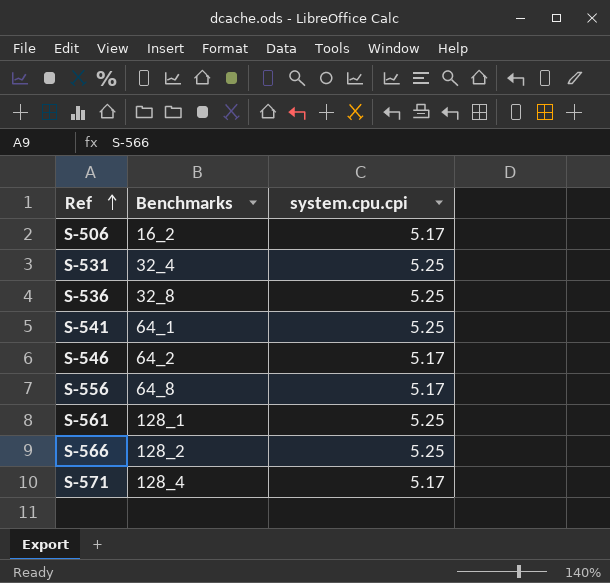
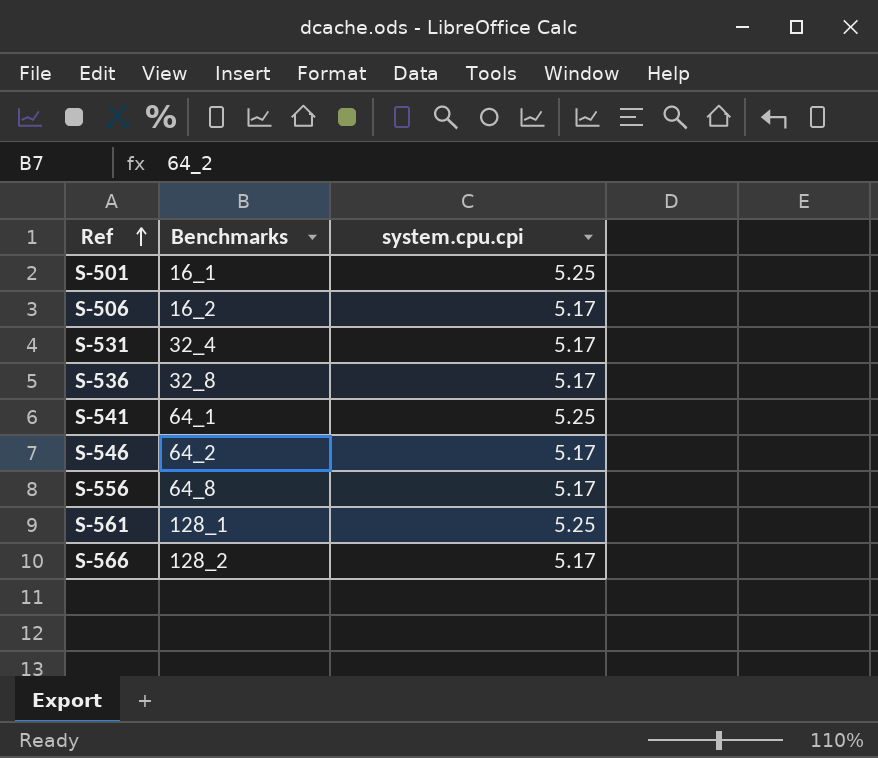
row S-571: 128_4 | 5.17 -> none
row S-501: none -> 16_1 | 5.25
S-531 | system.cpu.cpi: 5.25 -> 5.17
S-536 | system.cpu.cpi: 5.25 -> 5.17
S-566 | system.cpu.cpi: 5.25 -> 5.17

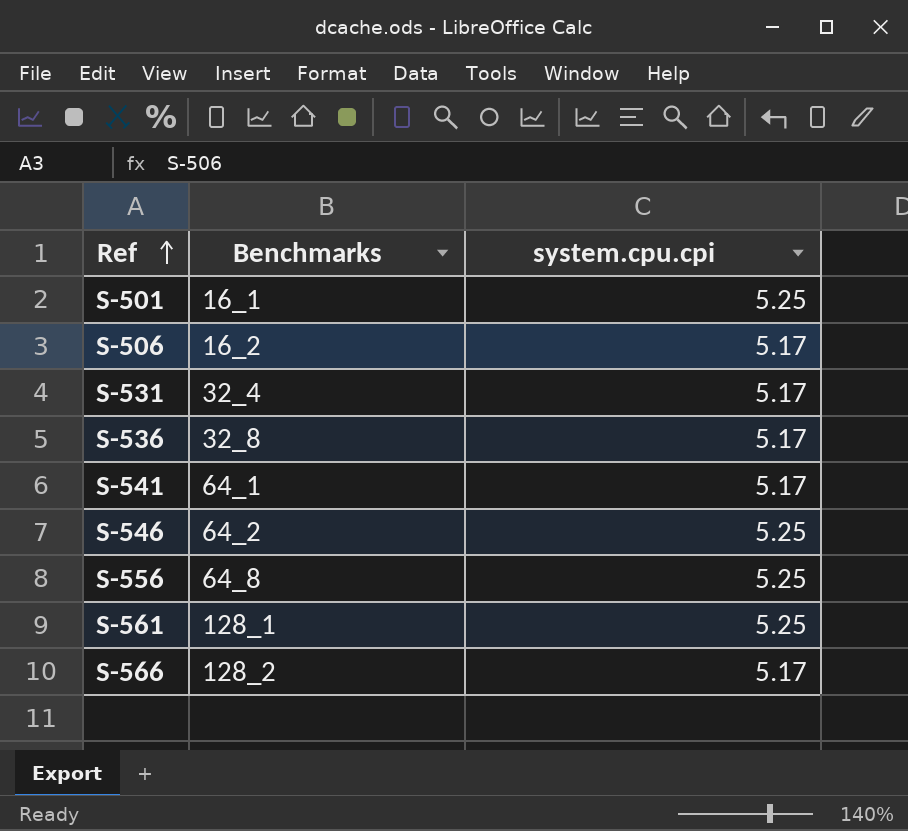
S-541 | system.cpu.cpi: 5.25 -> 5.17
S-546 | system.cpu.cpi: 5.17 -> 5.25
S-556 | system.cpu.cpi: 5.17 -> 5.25

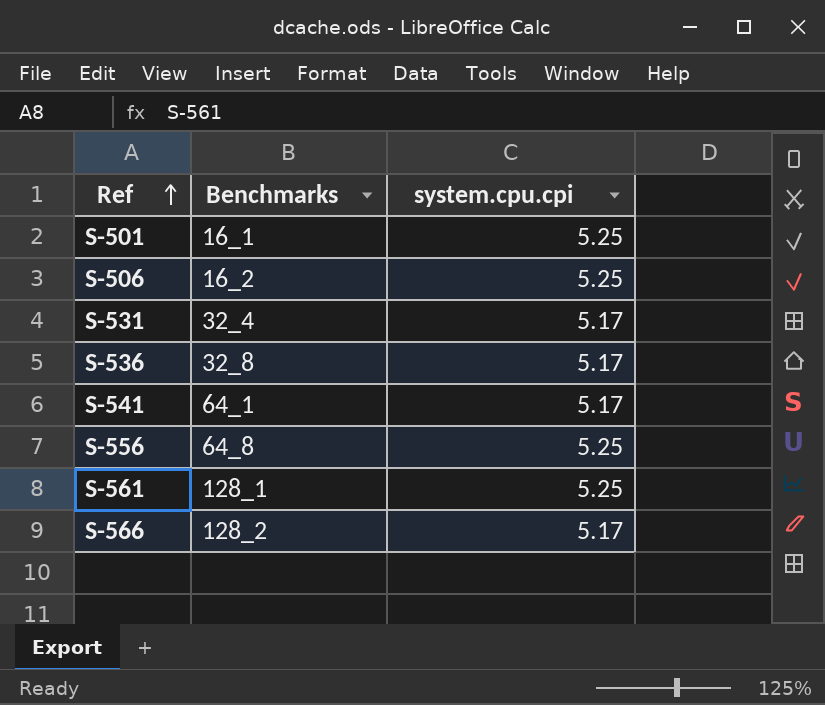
row S-546: 64_2 | 5.25 -> none
S-506 | system.cpu.cpi: 5.17 -> 5.25

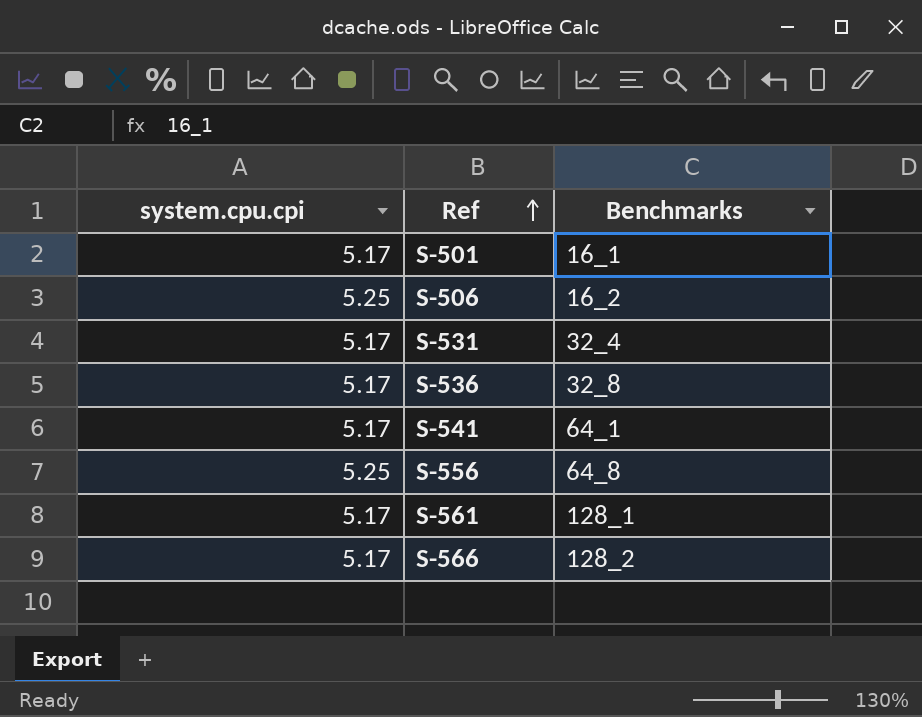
column system.cpu.cpi | position: 3 -> 1
S-501 | system.cpu.cpi: 5.25 -> 5.17
S-561 | system.cpu.cpi: 5.25 -> 5.17

